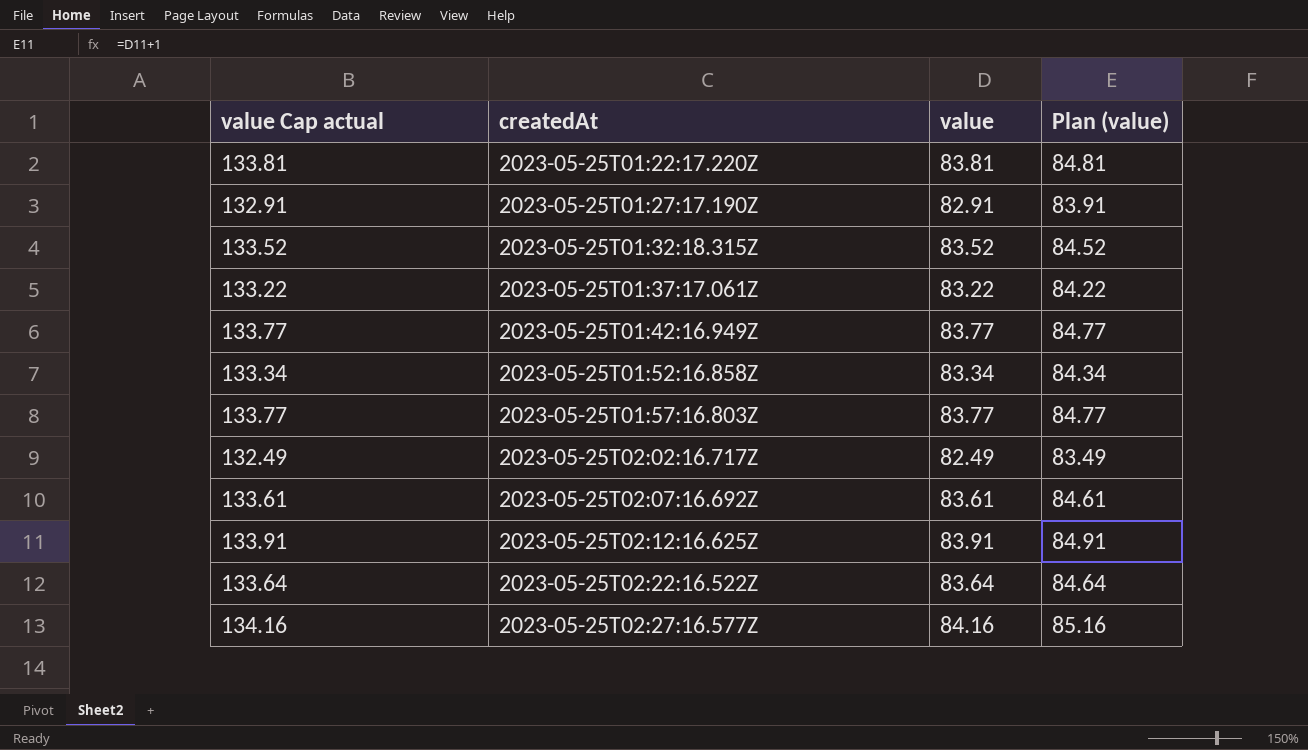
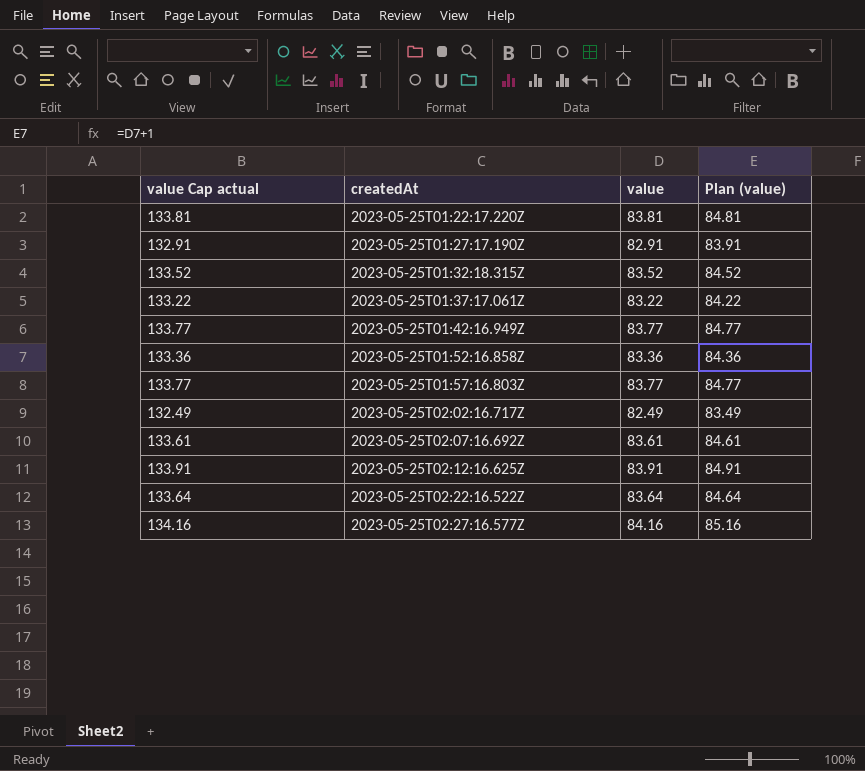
2023-05-25T01:52:16.858Z | value Cap actual: 133.34 -> 133.36
2023-05-25T01:52:16.858Z | value: 83.34 -> 83.36
2023-05-25T01:52:16.858Z | Plan (value): 84.34 -> 84.36

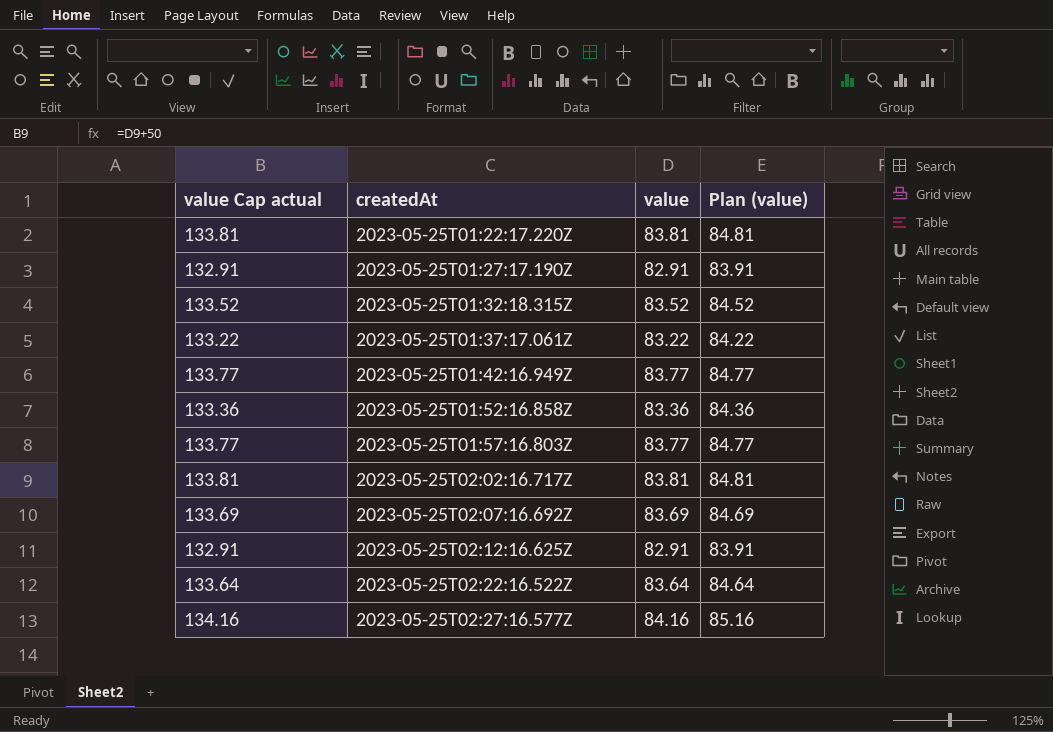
2023-05-25T02:02:16.717Z | value Cap actual: 132.49 -> 133.81
2023-05-25T02:02:16.717Z | value: 82.49 -> 83.81
2023-05-25T02:02:16.717Z | Plan (value): 83.49 -> 84.81
2023-05-25T02:07:16.692Z | value Cap actual: 133.61 -> 133.69
2023-05-25T02:07:16.692Z | value: 83.61 -> 83.69
2023-05-25T02:07:16.692Z | Plan (value): 84.61 -> 84.69
2023-05-25T02:12:16.625Z | value Cap actual: 133.91 -> 132.91
2023-05-25T02:12:16.625Z | value: 83.91 -> 82.91
2023-05-25T02:12:16.625Z | Plan (value): 84.91 -> 83.91

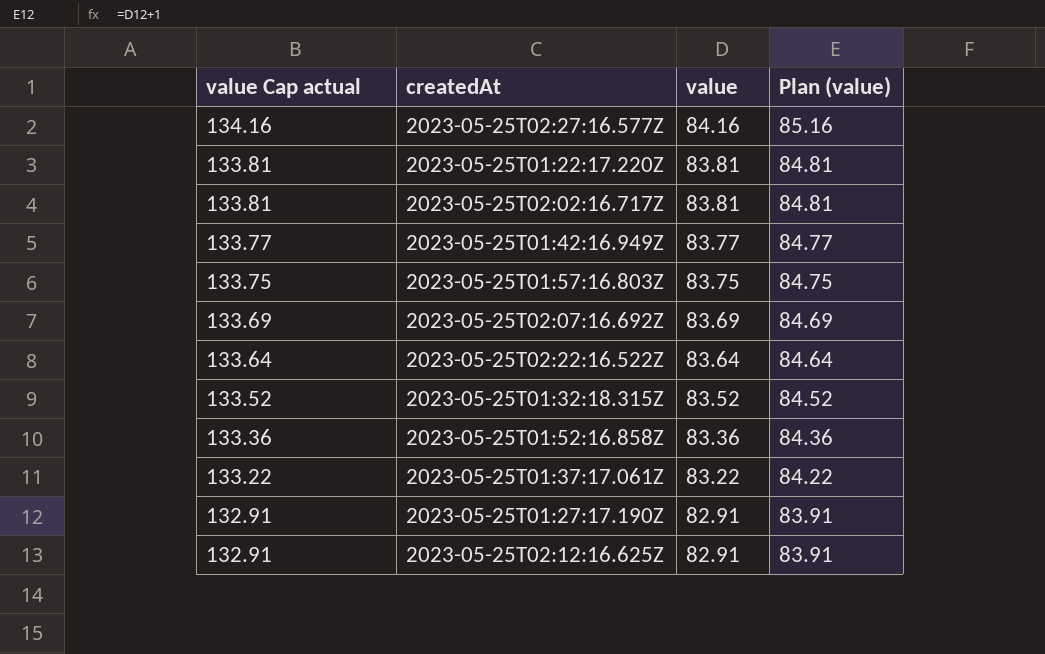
row order: createdAt ascending -> value Cap actual descending
2023-05-25T01:57:16.803Z | value Cap actual: 133.77 -> 133.75
2023-05-25T01:57:16.803Z | value: 83.77 -> 83.75
2023-05-25T01:57:16.803Z | Plan (value): 84.77 -> 84.75

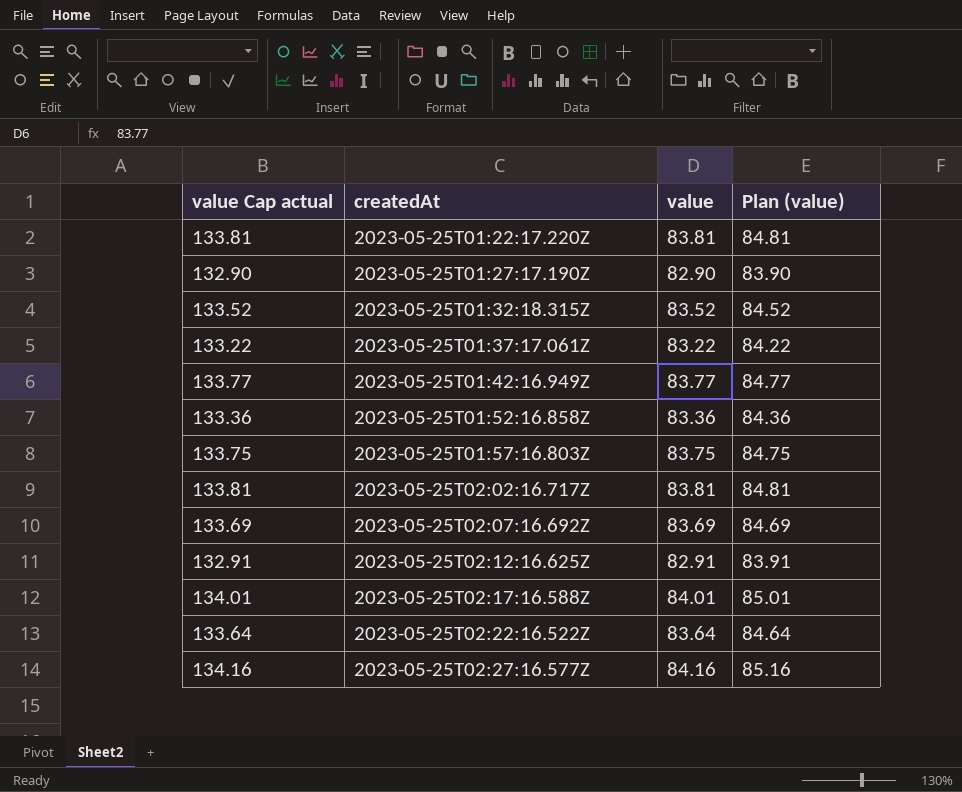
row order: value Cap actual descending -> createdAt ascending
2023-05-25T01:27:17.190Z | value Cap actual: 132.91 -> 132.90
2023-05-25T01:27:17.190Z | value: 82.91 -> 82.90
2023-05-25T01:27:17.190Z | Plan (value): 83.91 -> 83.90
row 2023-05-25T02:17:16.588Z: none -> 134.01 | 84.01 | 85.01

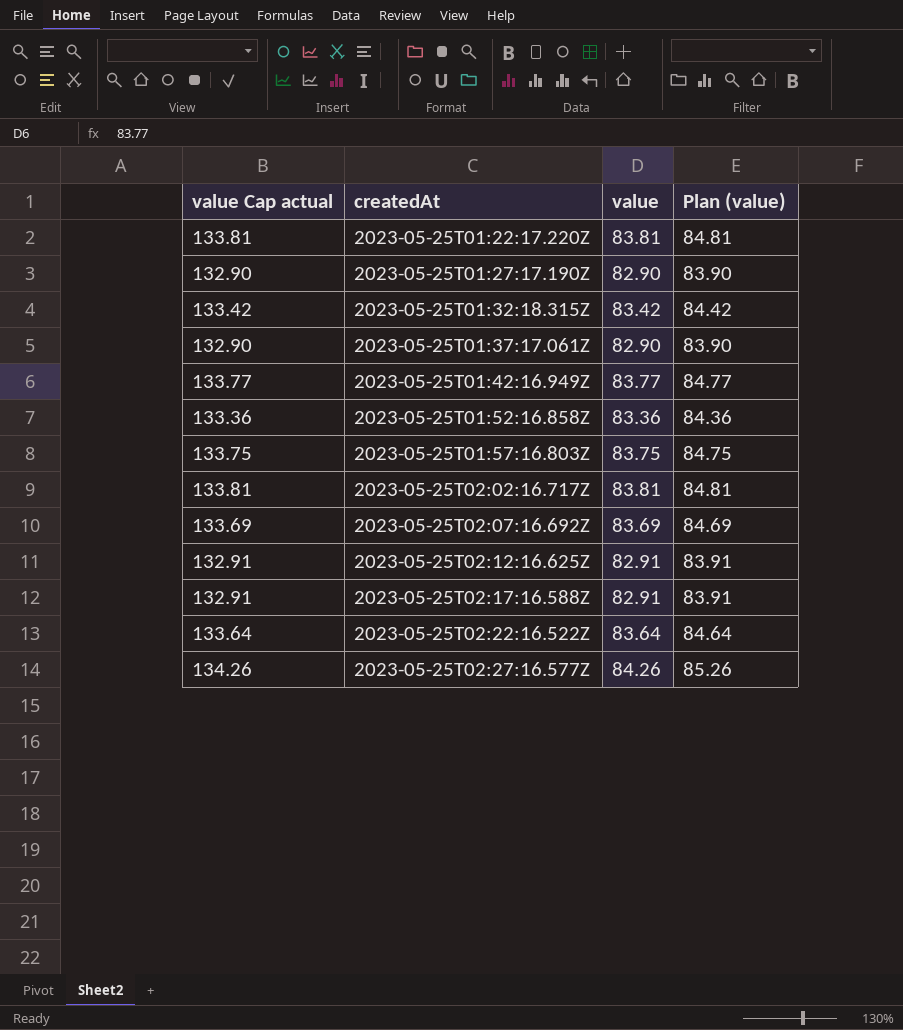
2023-05-25T01:32:18.315Z | value Cap actual: 133.52 -> 133.42
2023-05-25T01:32:18.315Z | value: 83.52 -> 83.42
2023-05-25T01:32:18.315Z | Plan (value): 84.52 -> 84.42
2023-05-25T01:37:17.061Z | value Cap actual: 133.22 -> 132.90
2023-05-25T01:37:17.061Z | value: 83.22 -> 82.90
2023-05-25T01:37:17.061Z | Plan (value): 84.22 -> 83.90
2023-05-25T02:17:16.588Z | value Cap actual: 134.01 -> 132.91
2023-05-25T02:17:16.588Z | value: 84.01 -> 82.91
2023-05-25T02:17:16.588Z | Plan (value): 85.01 -> 83.91
2023-05-25T02:27:16.577Z | value Cap actual: 134.16 -> 134.26
2023-05-25T02:27:16.577Z | value: 84.16 -> 84.26
2023-05-25T02:27:16.577Z | Plan (value): 85.16 -> 85.26

